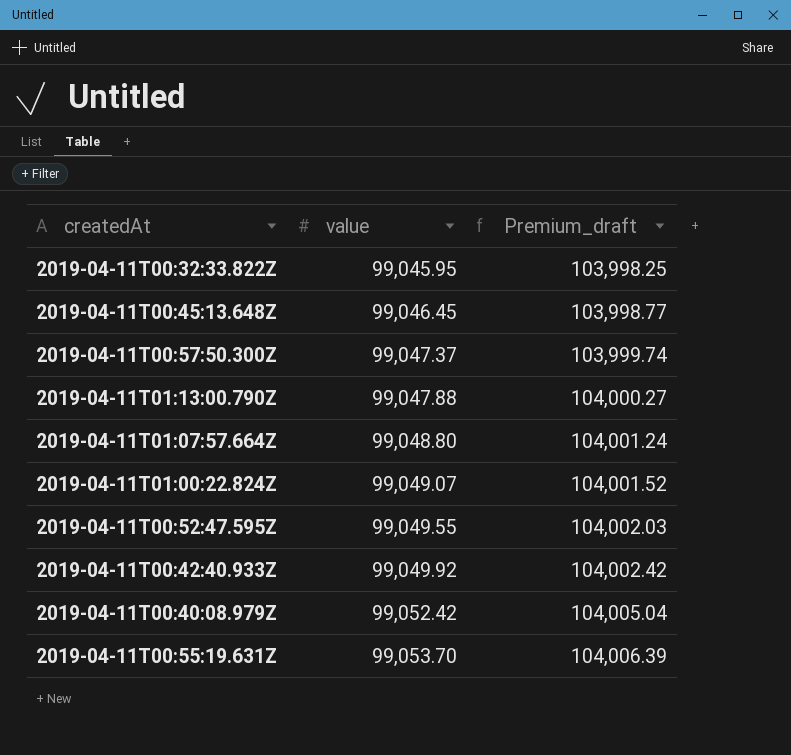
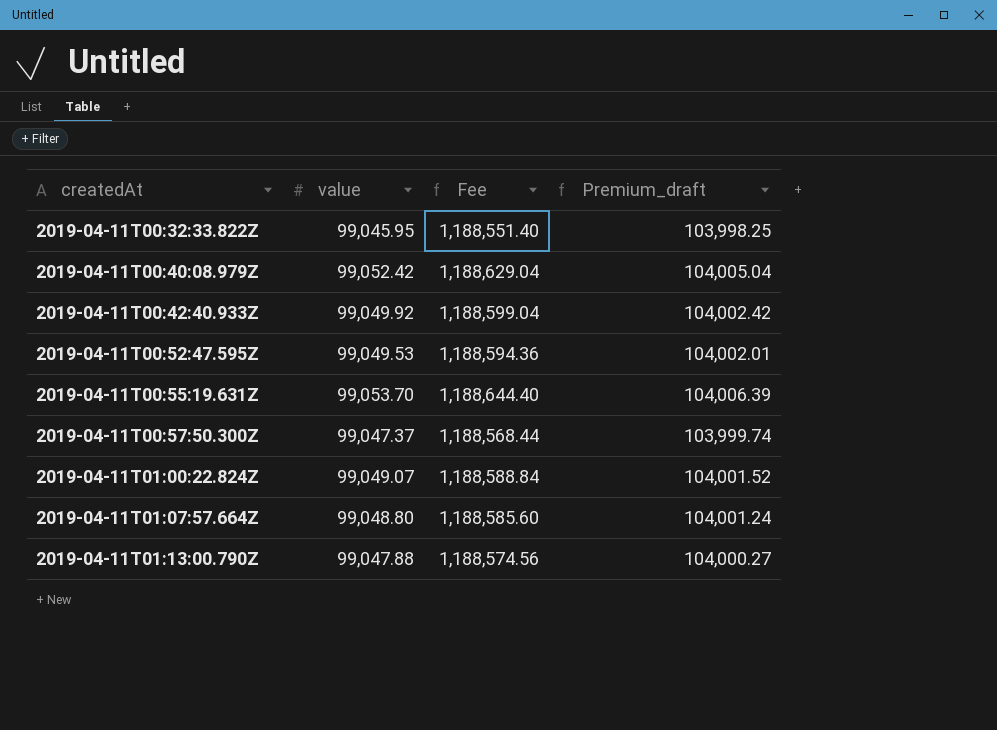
row order: value ascending -> createdAt ascending
column Fee | formula: none -> [value] * 12
row 2019-04-11T00:45:13.648Z: 99,046.45 | 103,998.77 -> none
2019-04-11T00:52:47.595Z | value: 99,049.55 -> 99,049.53
2019-04-11T00:52:47.595Z | Premium_draft: 104,002.03 -> 104,002.01

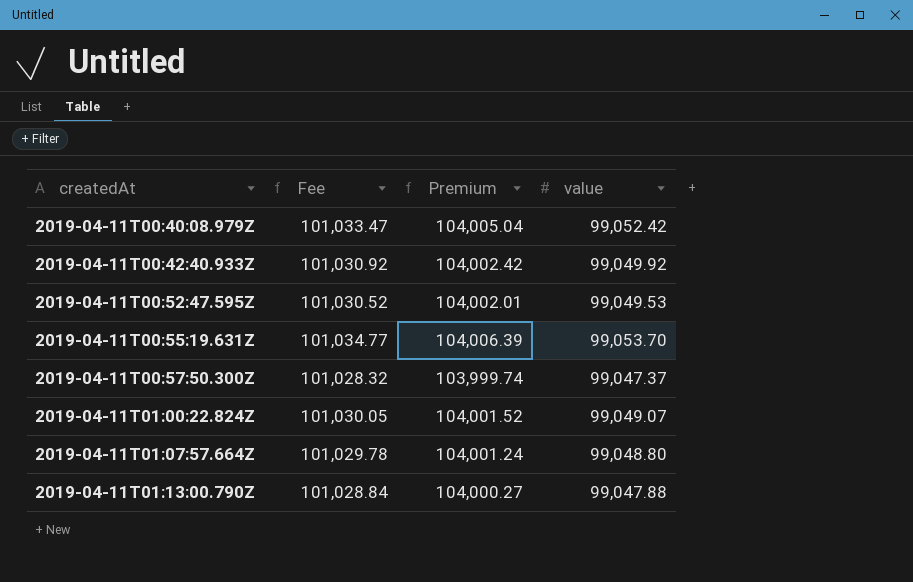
column Fee | formula: [value] * 12 -> [value] * 1.02
column name: Premium_draft -> Premium
column value | position: 2 -> 4
row 2019-04-11T00:32:33.822Z: 99,045.95 | 1,188,551.40 | 103,998.25 -> none

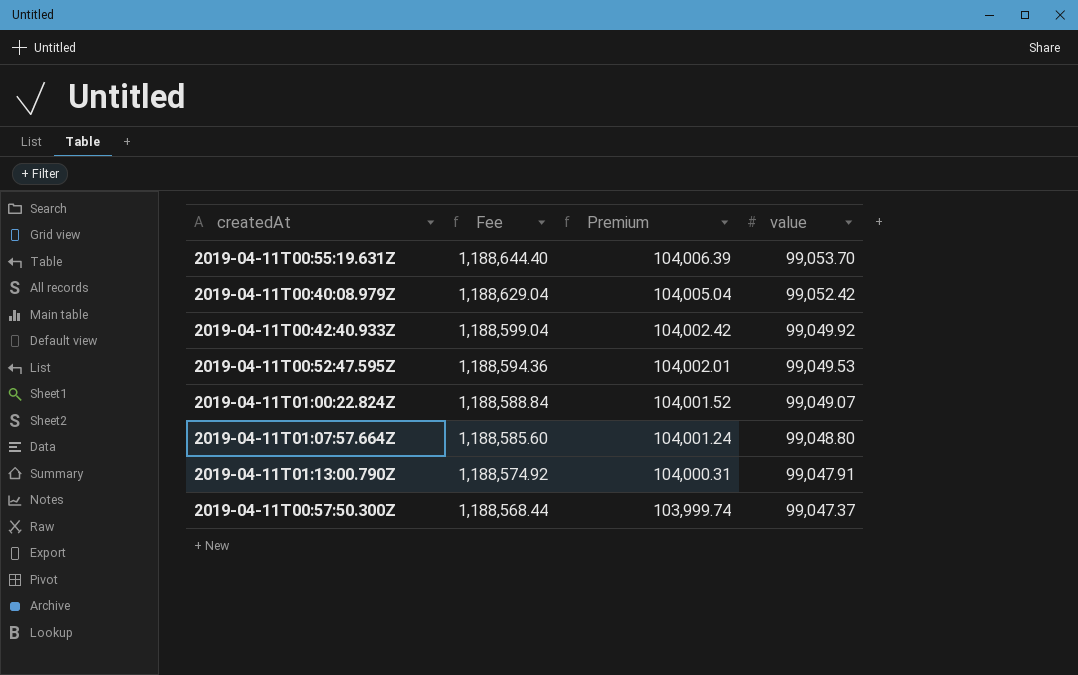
row order: createdAt ascending -> Fee descending
column Fee | formula: [value] * 1.02 -> [value] * 12
2019-04-11T01:13:00.790Z | Premium: 104,000.27 -> 104,000.31
2019-04-11T01:13:00.790Z | value: 99,047.88 -> 99,047.91

